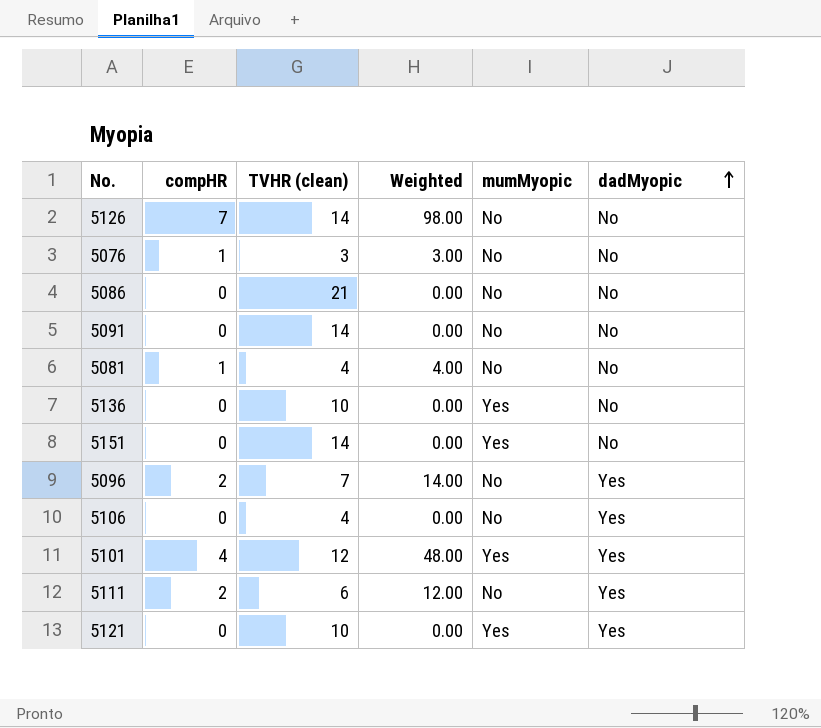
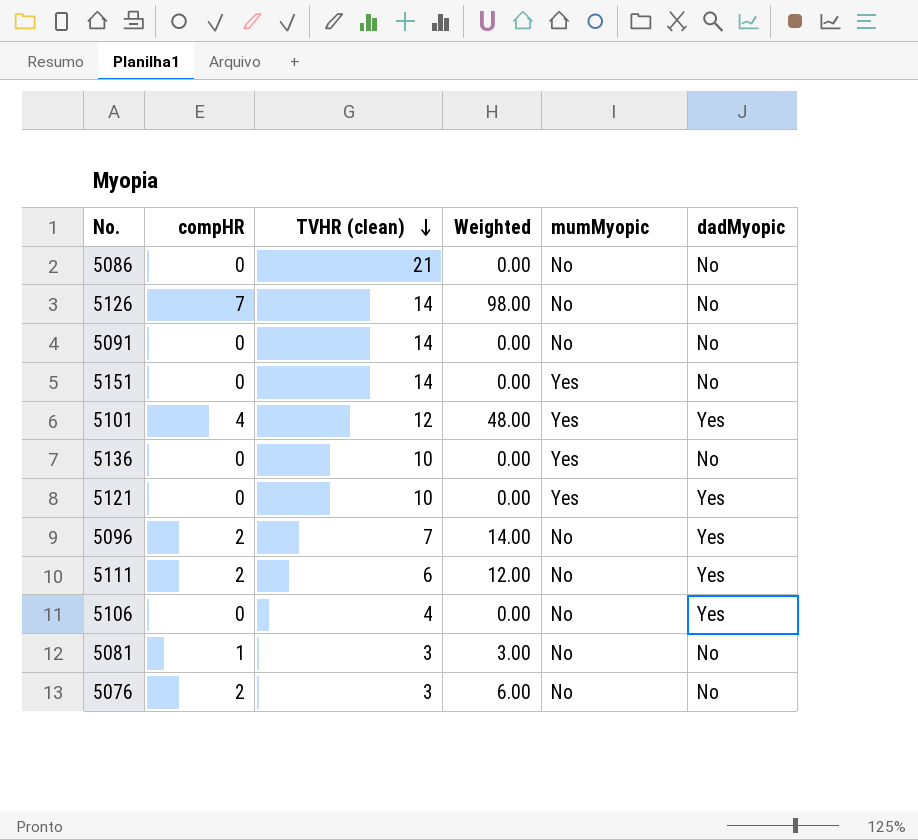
row order: dadMyopic ascending -> TVHR (clean) descending
5081 | TVHR (clean): 4 -> 3
5081 | Weighted: 4.00 -> 3.00
5076 | compHR: 1 -> 2
5076 | Weighted: 3.00 -> 6.00

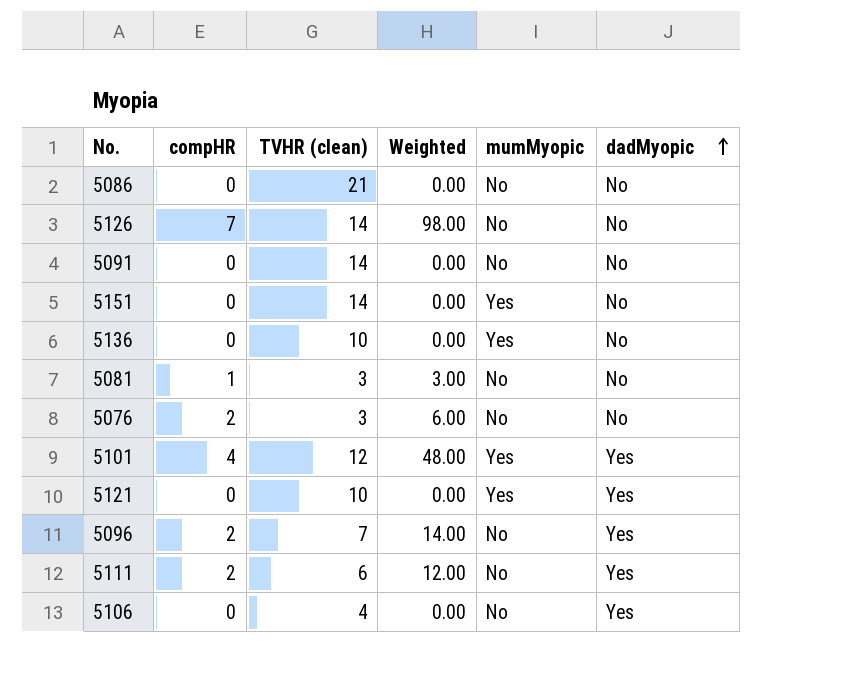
row order: TVHR (clean) descending -> dadMyopic ascending

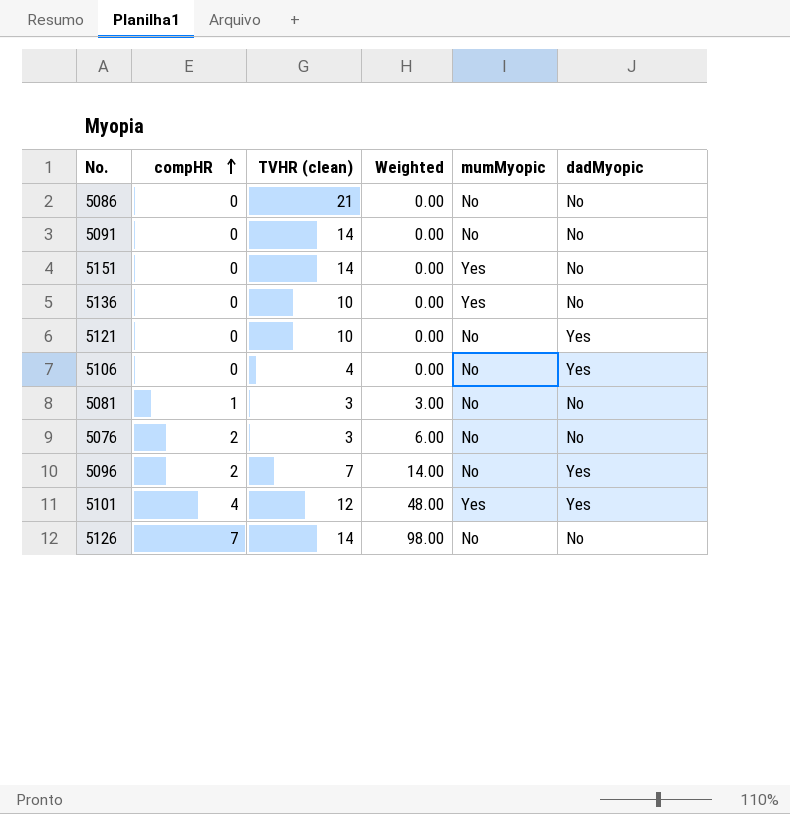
row order: dadMyopic ascending -> compHR ascending
row 5111: 2 | 6 | 12.00 | No | Yes -> none
5121 | mumMyopic: Yes -> No

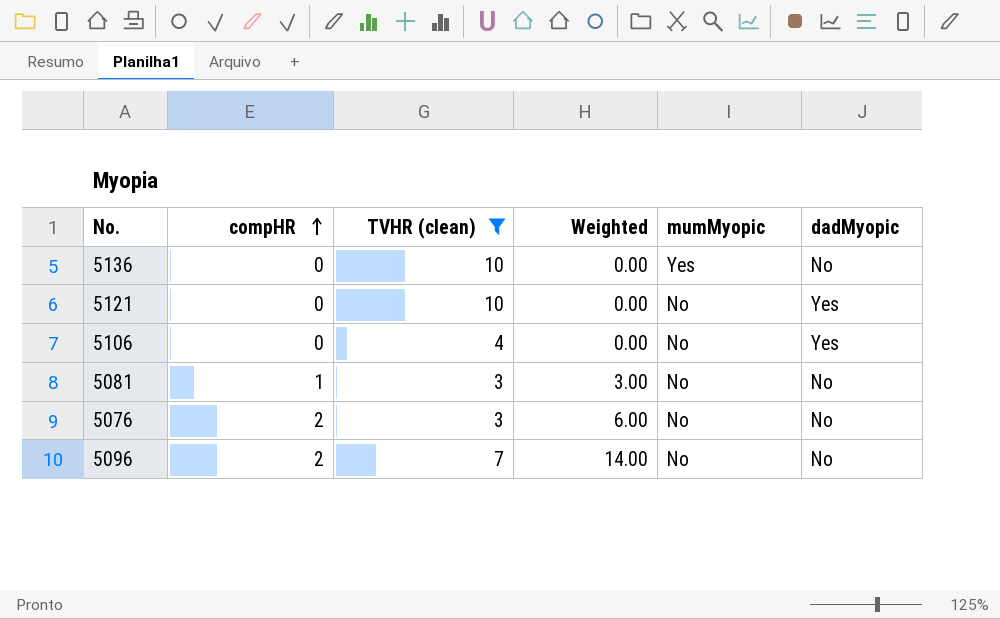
filter: none -> TVHR (clean) <= 10
5096 | dadMyopic: Yes -> No

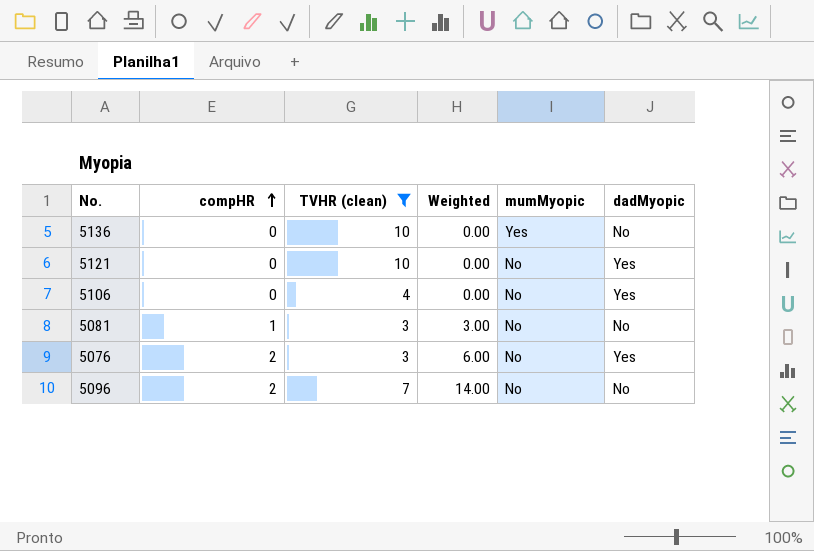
5076 | dadMyopic: No -> Yes

